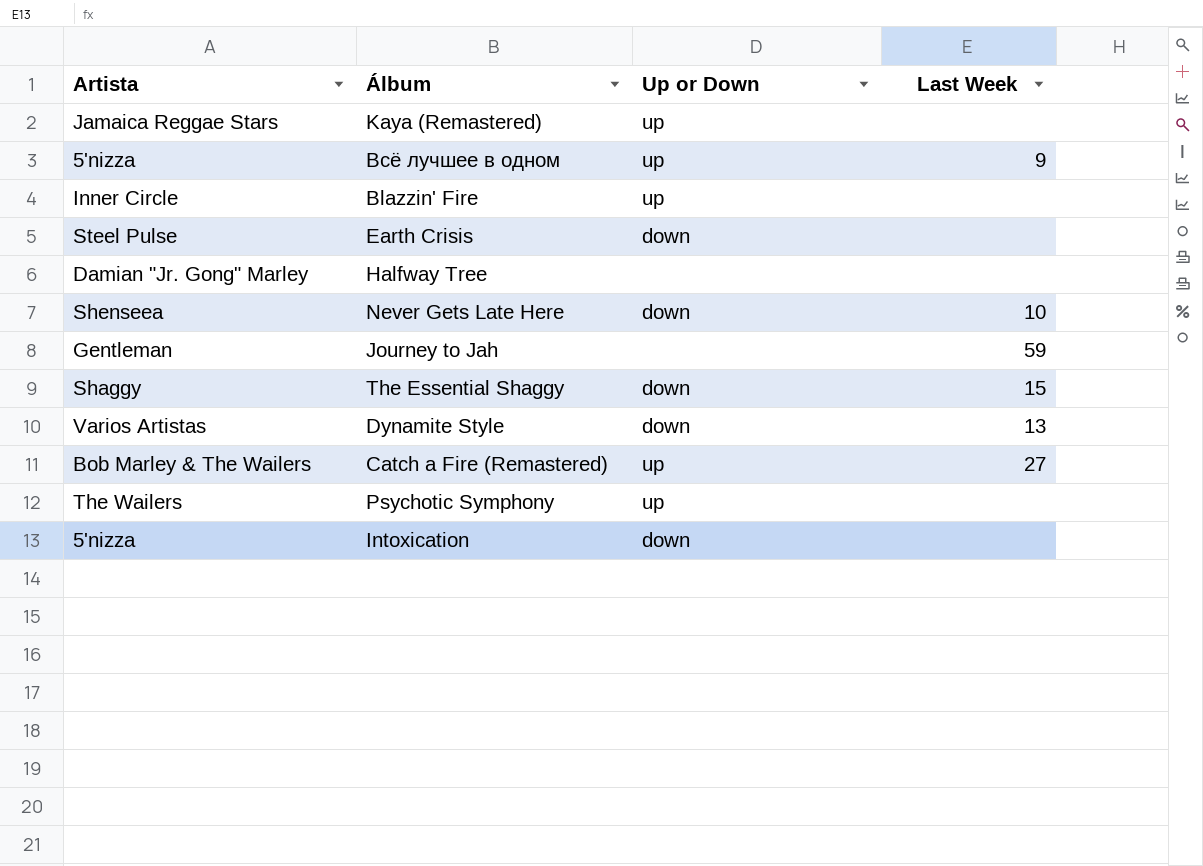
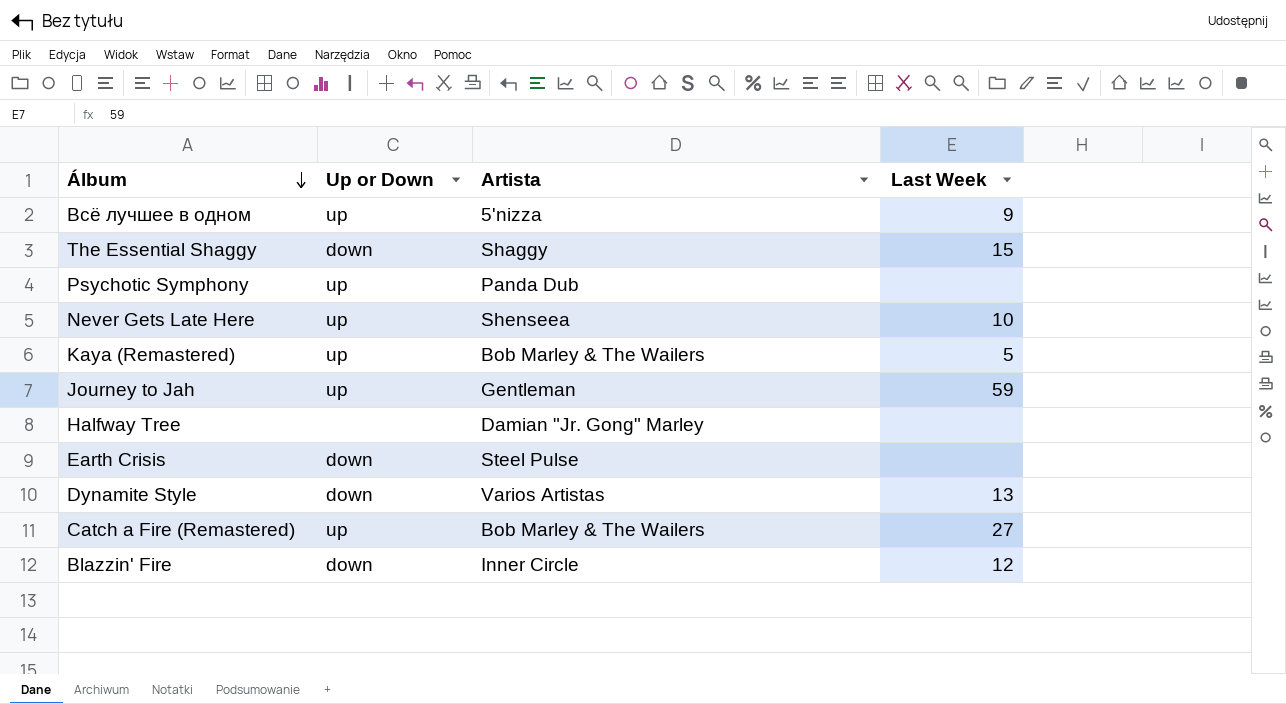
row order: none -> Álbum descending
column Artista | position: 1 -> 3
row Intoxication: 5'nizza | down | none -> none
Psychotic Symphony | Artista: The Wailers -> Panda Dub
Never Gets Late Here | Up or Down: down -> up
Kaya (Remastered) | Artista: Jamaica Reggae Stars -> Bob Marley & The Wailers
Kaya (Remastered) | Last Week: none -> 5
Journey to Jah | Up or Down: none -> up
Blazzin' Fire | Up or Down: up -> down
Blazzin' Fire | Last Week: none -> 12

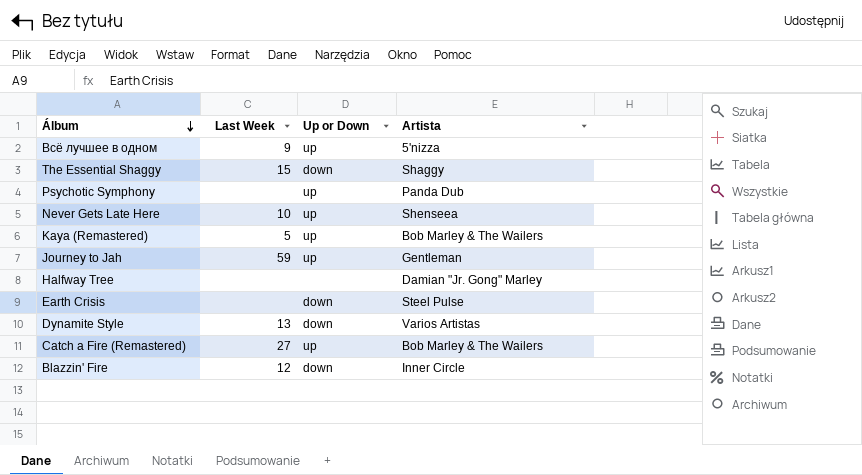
column Last Week | position: 4 -> 2

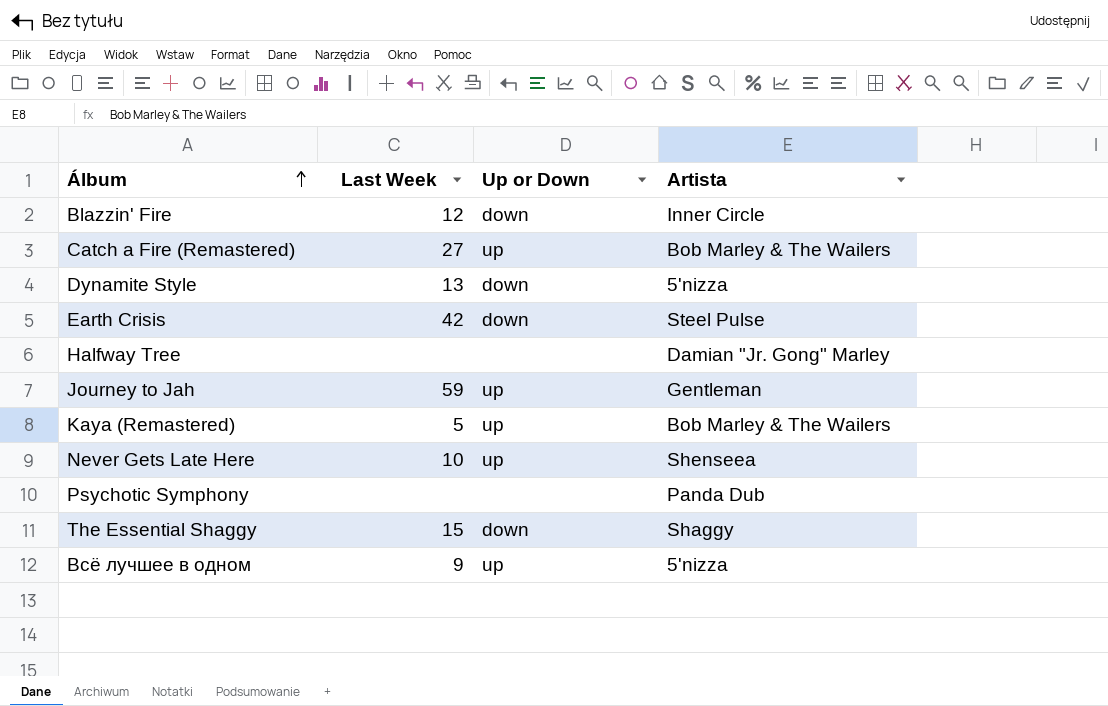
row order: Álbum descending -> Álbum ascending
Dynamite Style | Artista: Varios Artistas -> 5'nizza
Earth Crisis | Last Week: none -> 42
Psychotic Symphony | Up or Down: up -> none

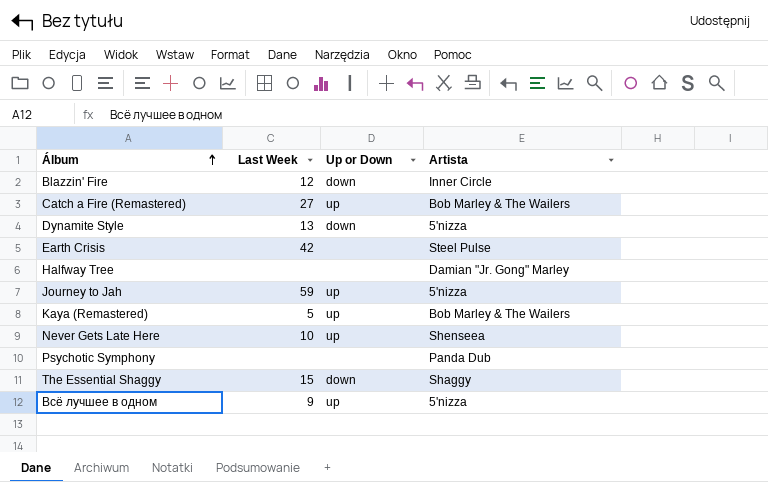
Earth Crisis | Up or Down: down -> none
Journey to Jah | Artista: Gentleman -> 5'nizza

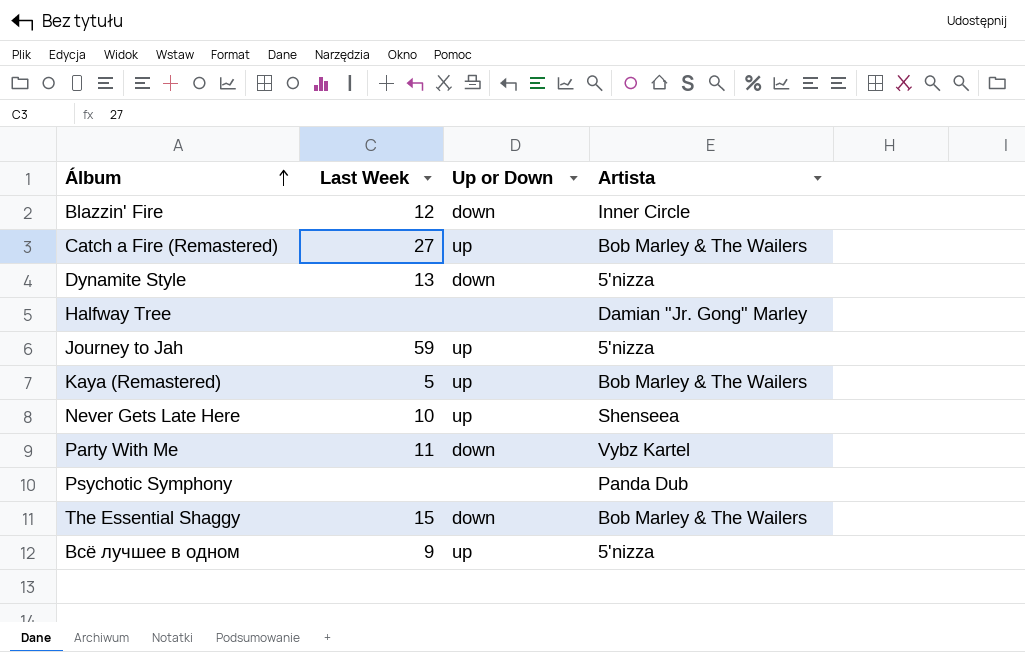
row Earth Crisis: 42 | none | Steel Pulse -> none
row Party With Me: none -> 11 | down | Vybz Kartel
The Essential Shaggy | Artista: Shaggy -> Bob Marley & The Wailers

